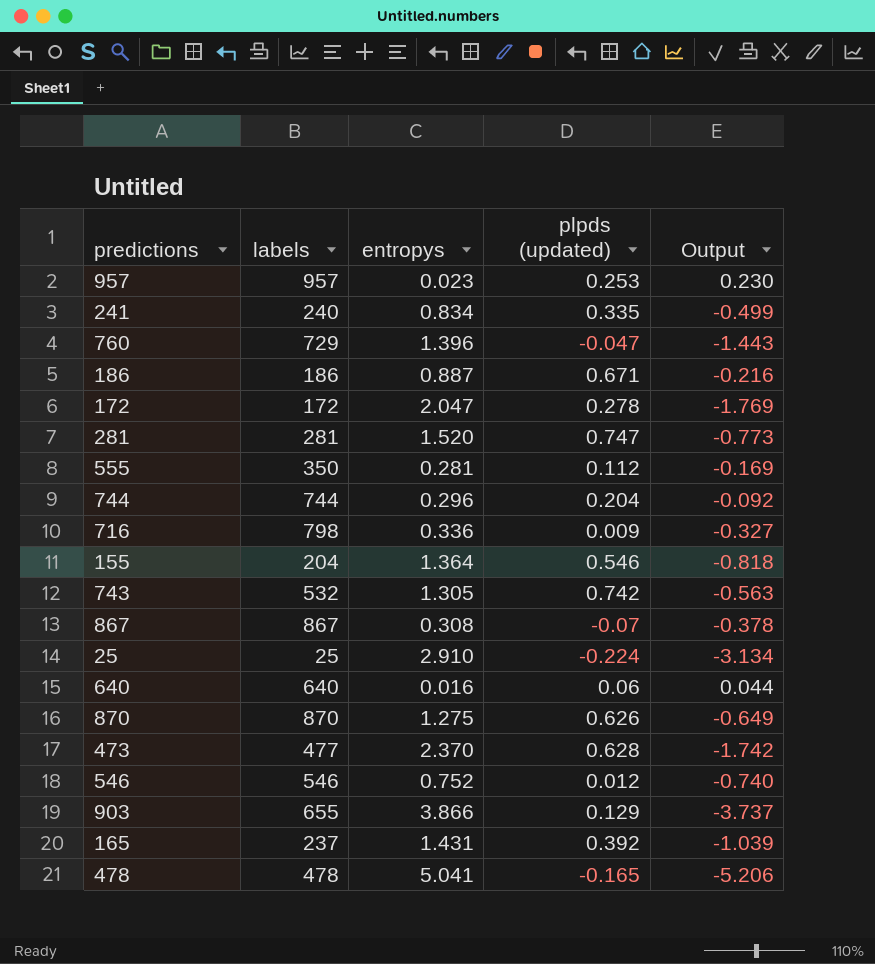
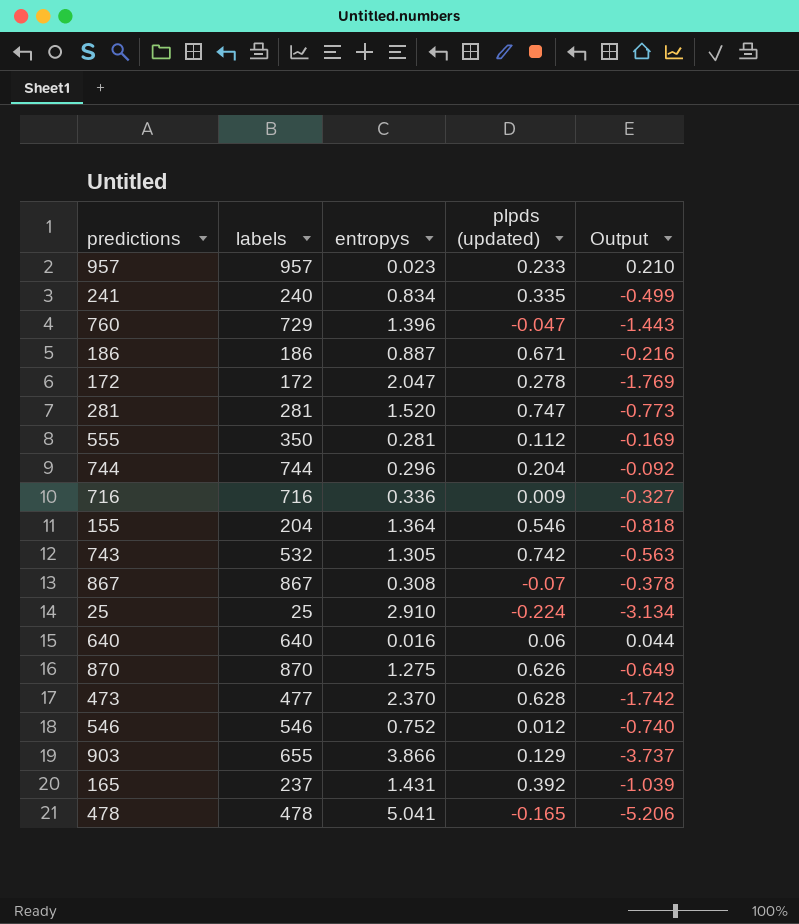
957 | plpds (updated): 0.253 -> 0.233
957 | Output: 0.230 -> 0.210
716 | labels: 798 -> 716

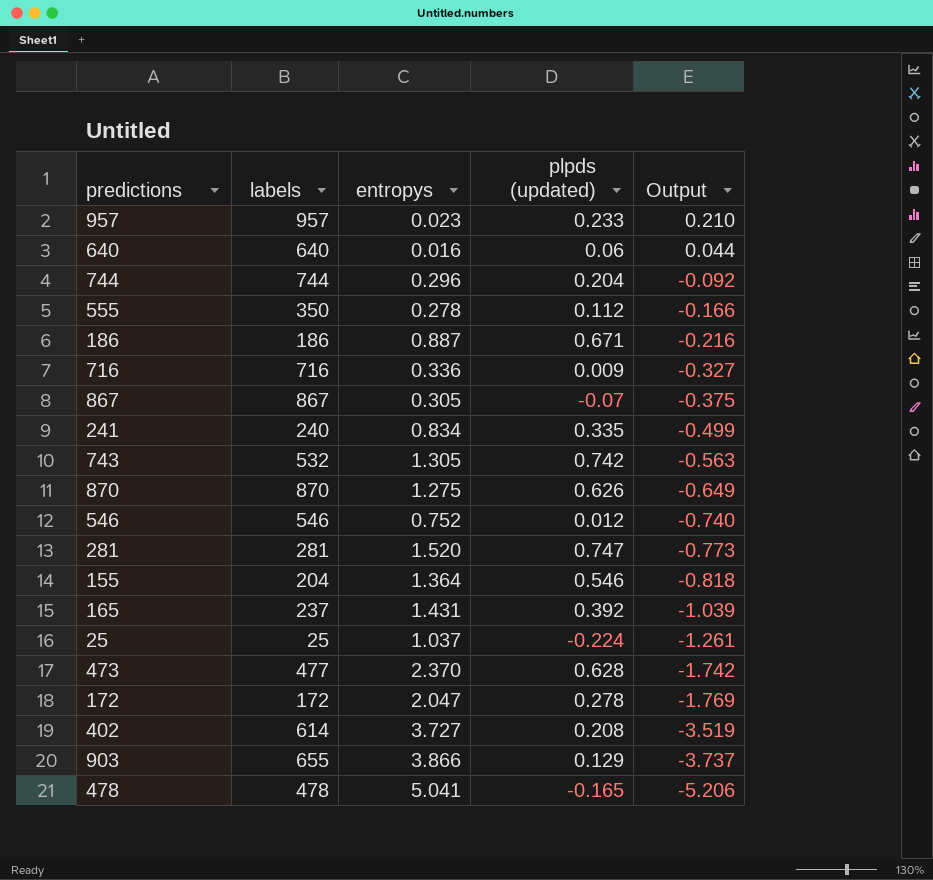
row order: none -> Output descending
row 760: 729 | 1.396 | -0.047 | -1.443 -> none
555 | entropys: 0.281 -> 0.278
555 | Output: -0.169 -> -0.166
867 | entropys: 0.308 -> 0.305
867 | Output: -0.378 -> -0.375
25 | entropys: 2.910 -> 1.037
25 | Output: -3.134 -> -1.261
row 402: none -> 614 | 3.727 | 0.208 | -3.519

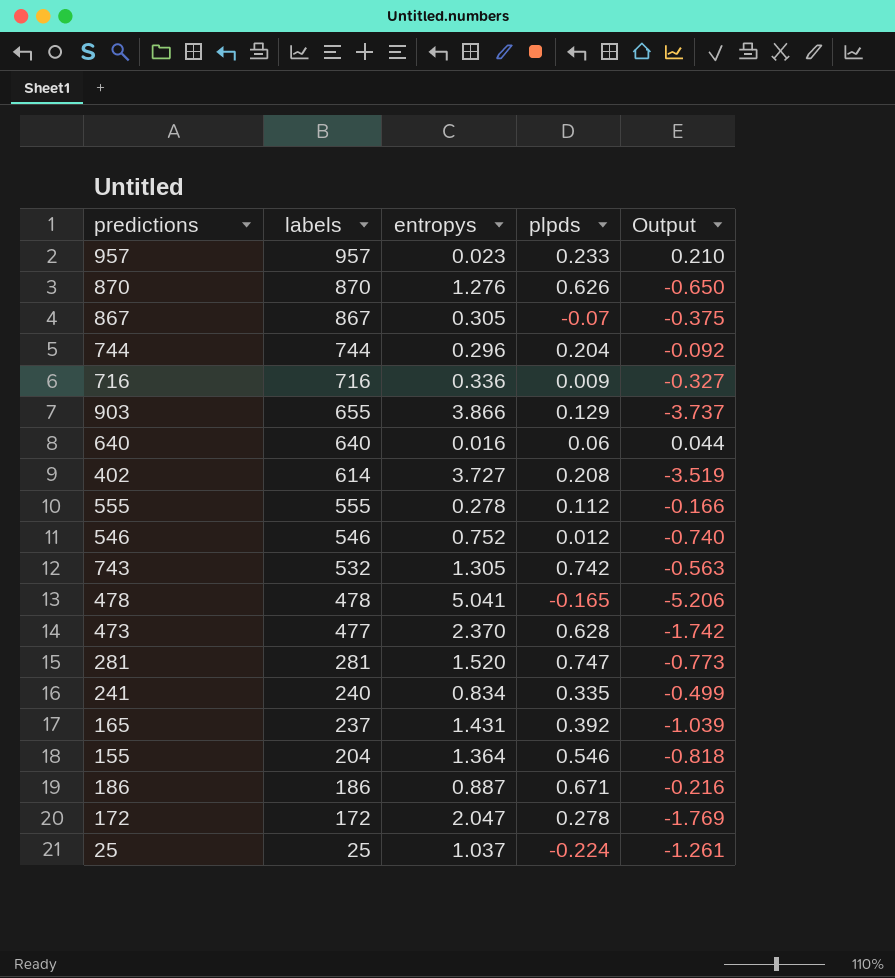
row order: Output descending -> labels descending
column name: plpds (updated) -> plpds
870 | entropys: 1.275 -> 1.276
870 | Output: -0.649 -> -0.650
555 | labels: 350 -> 555

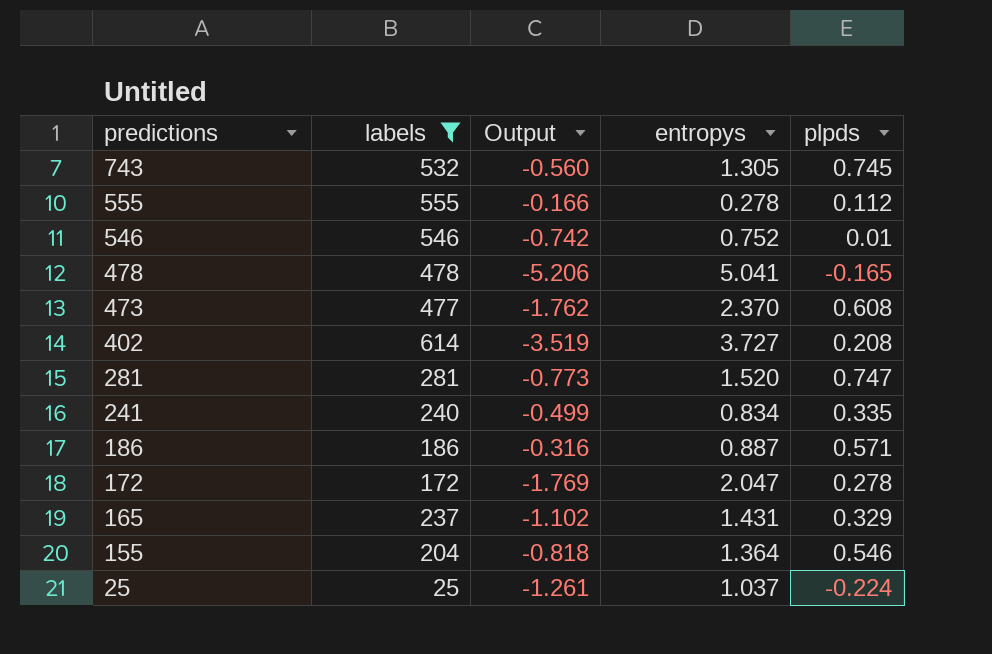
filter: none -> labels <= 614
row order: labels descending -> predictions descending
column Output | position: 5 -> 3
743 | Output: -0.563 -> -0.560
743 | plpds: 0.742 -> 0.745
546 | Output: -0.740 -> -0.742
546 | plpds: 0.012 -> 0.01
473 | Output: -1.742 -> -1.762
473 | plpds: 0.628 -> 0.608
186 | Output: -0.216 -> -0.316
186 | plpds: 0.671 -> 0.571
165 | Output: -1.039 -> -1.102
165 | plpds: 0.392 -> 0.329

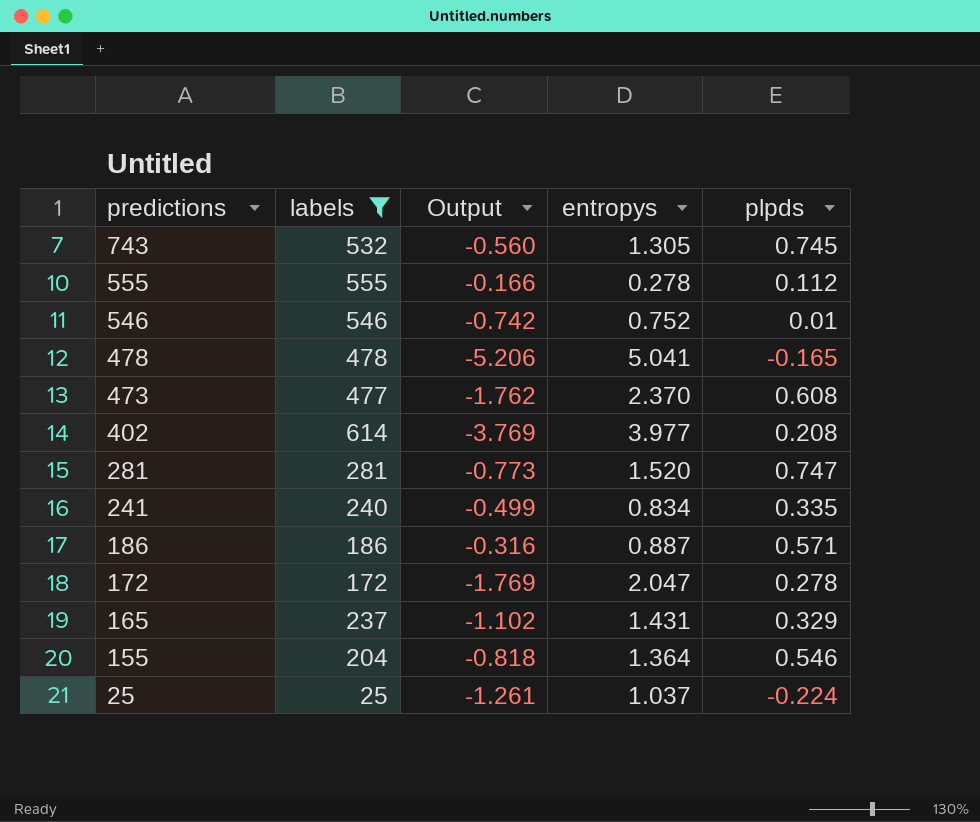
402 | Output: -3.519 -> -3.769
402 | entropys: 3.727 -> 3.977

